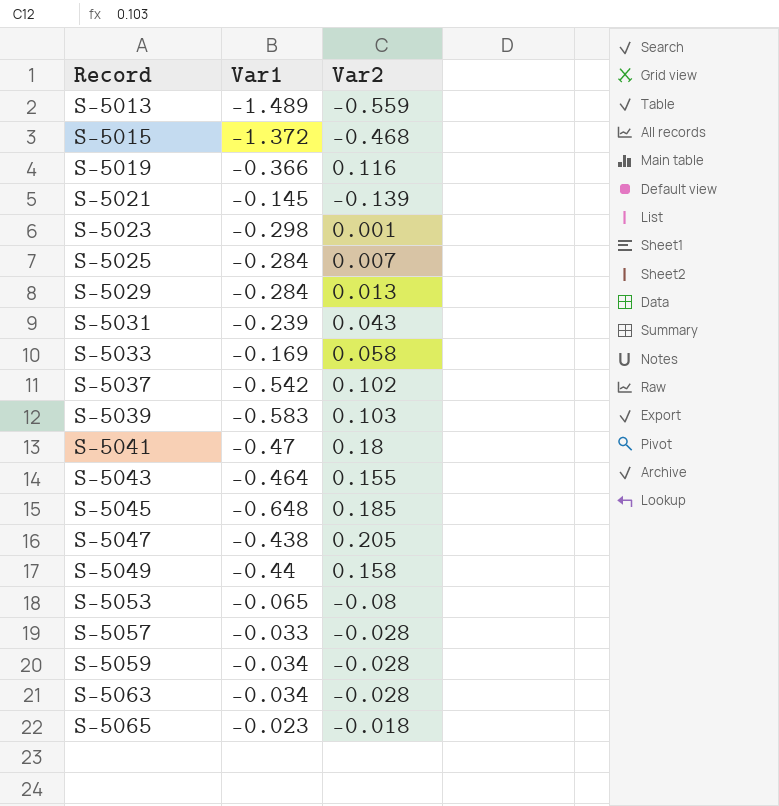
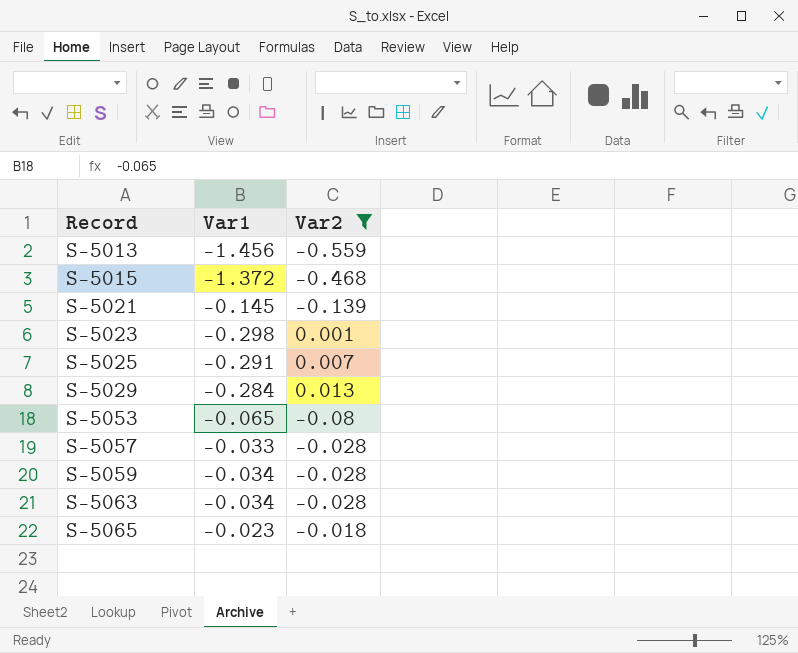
filter: none -> Var2 <= 0.013
S-5013 | Var1: -1.489 -> -1.456
S-5025 | Var1: -0.284 -> -0.291

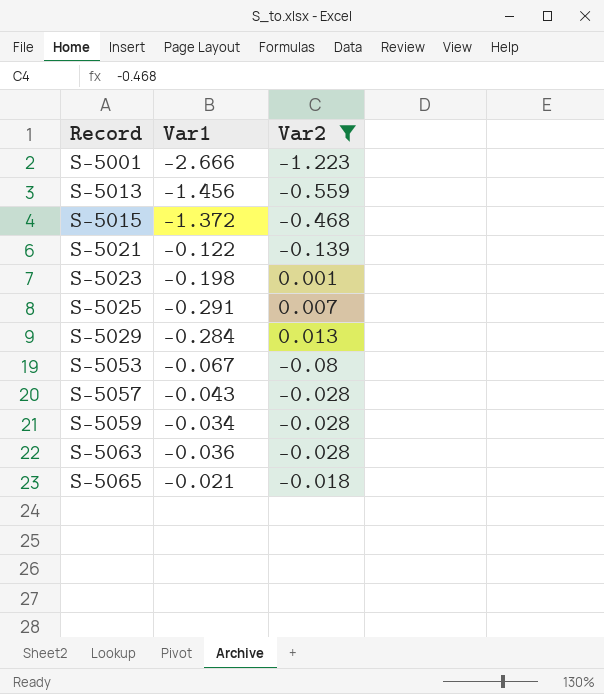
row S-5001: none -> -2.666 | -1.223
S-5021 | Var1: -0.145 -> -0.122
S-5023 | Var1: -0.298 -> -0.198
S-5053 | Var1: -0.065 -> -0.067
S-5057 | Var1: -0.033 -> -0.043
S-5063 | Var1: -0.034 -> -0.036
S-5065 | Var1: -0.023 -> -0.021

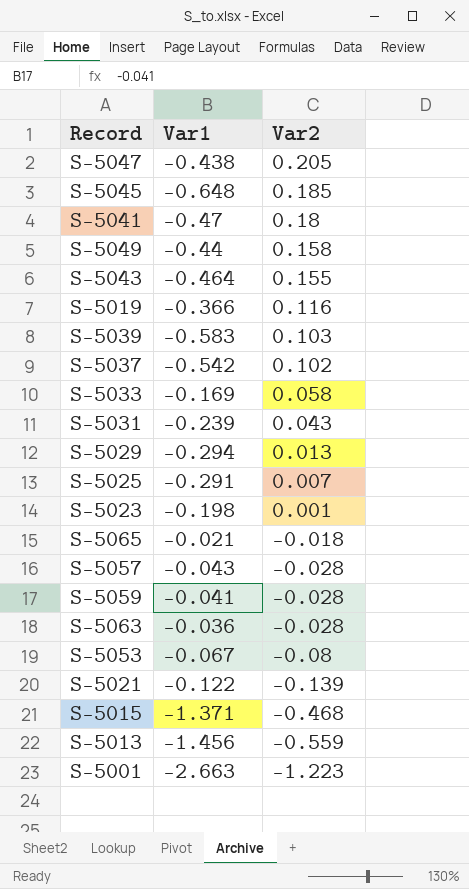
filter: Var2 <= 0.013 -> none
row order: Record ascending -> Var2 descending
S-5029 | Var1: -0.284 -> -0.294
S-5059 | Var1: -0.034 -> -0.041
S-5015 | Var1: -1.372 -> -1.371
S-5001 | Var1: -2.666 -> -2.663

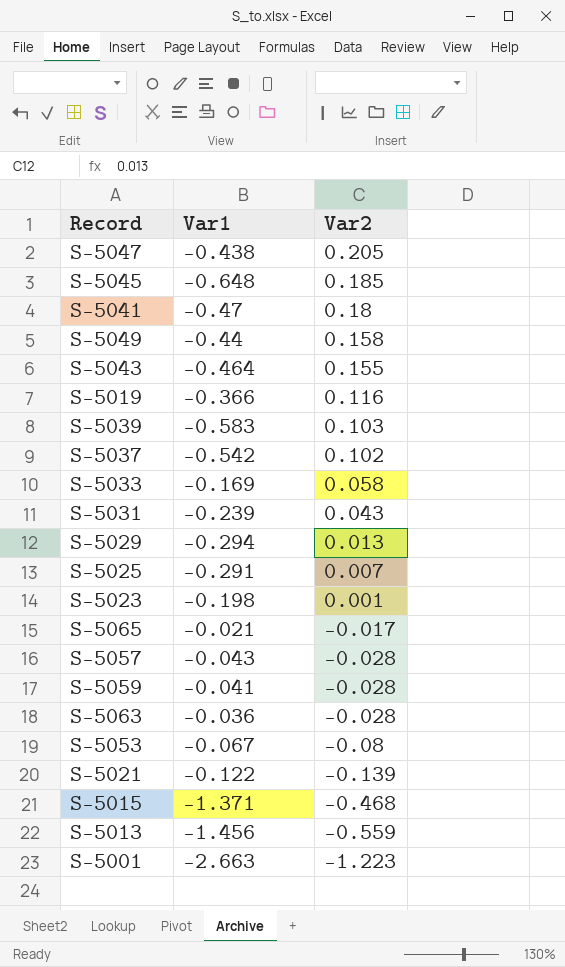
S-5065 | Var2: -0.018 -> -0.017

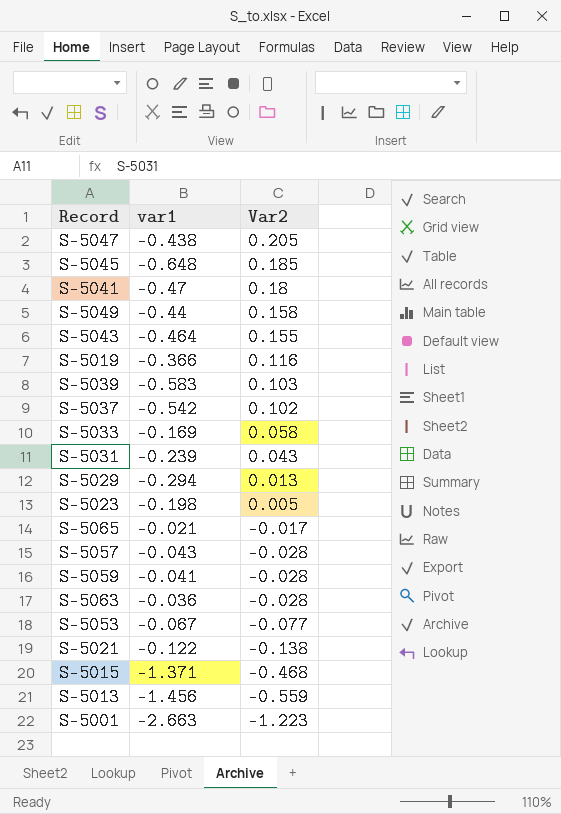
column name: Var1 -> var1
row S-5025: -0.291 | 0.007 -> none
S-5023 | Var2: 0.001 -> 0.005
S-5053 | Var2: -0.08 -> -0.077
S-5021 | Var2: -0.139 -> -0.138

